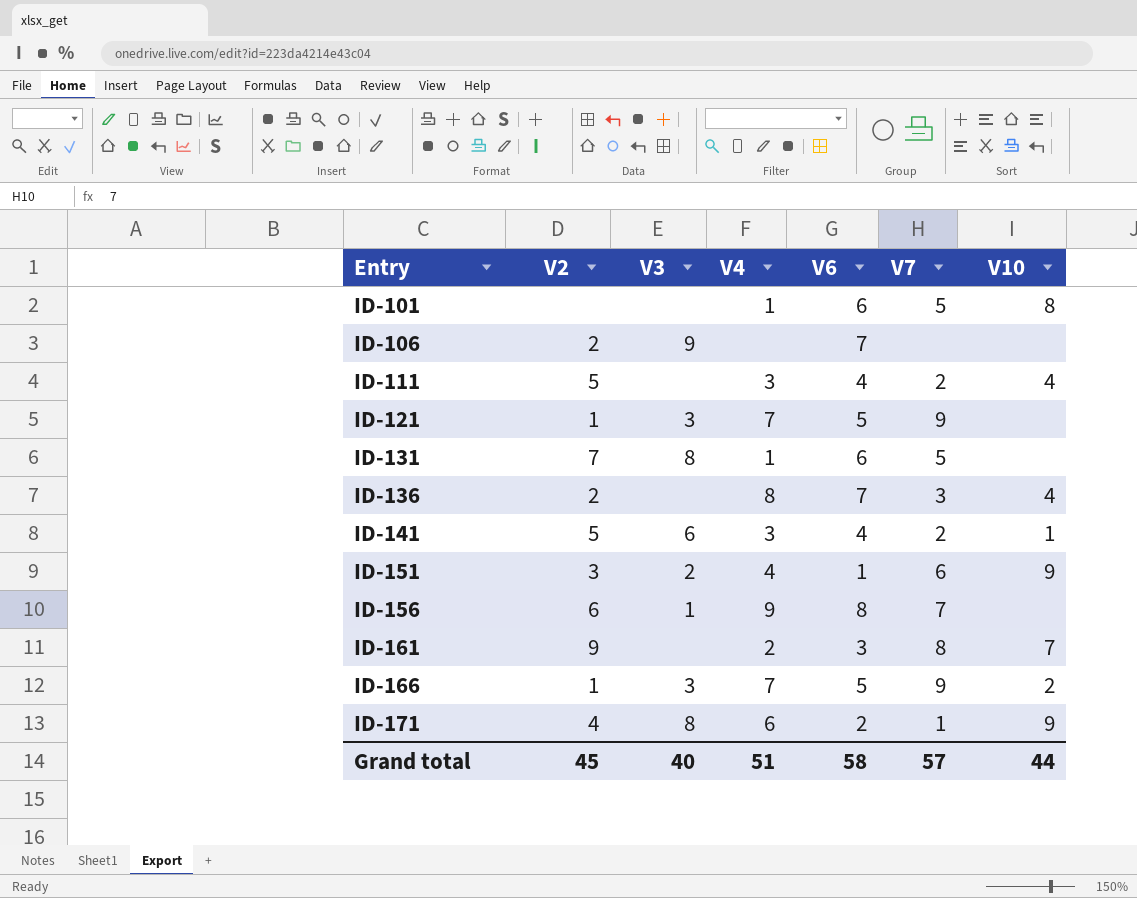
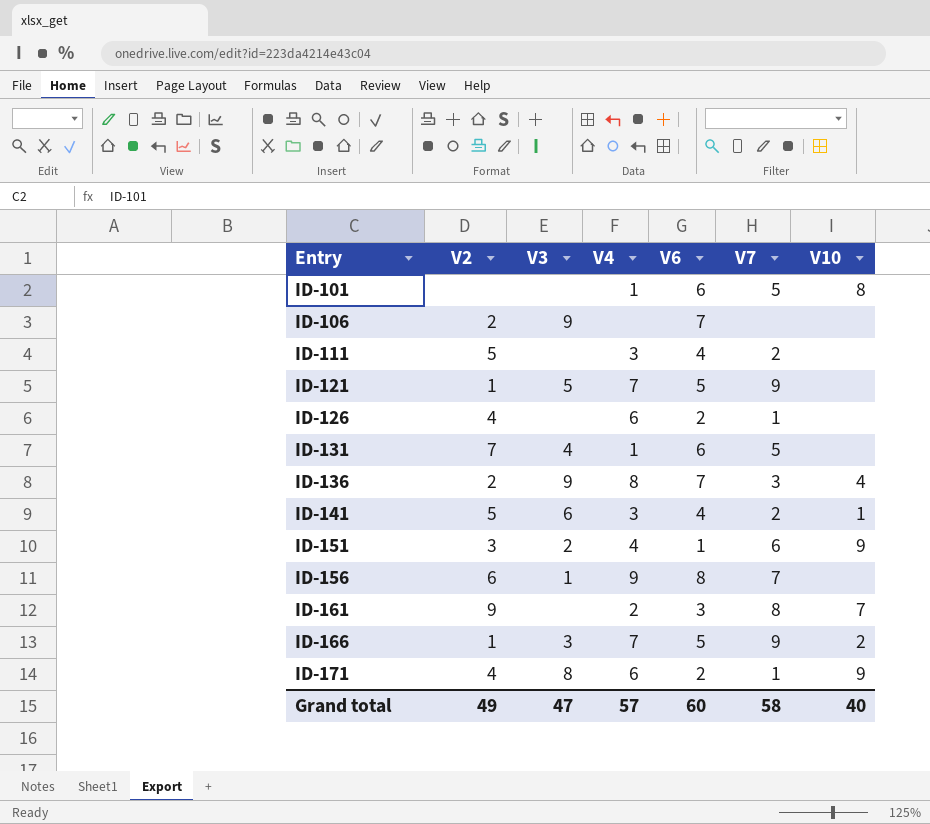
ID-111 | V10: 4 -> none
ID-121 | V3: 3 -> 5
row ID-126: none -> 4 | none | 6 | 2 | 1 | none
ID-131 | V3: 8 -> 4
ID-136 | V3: none -> 9
Grand total | V2: 45 -> 49
Grand total | V3: 40 -> 47
Grand total | V4: 51 -> 57
Grand total | V6: 58 -> 60
Grand total | V7: 57 -> 58
Grand total | V10: 44 -> 40

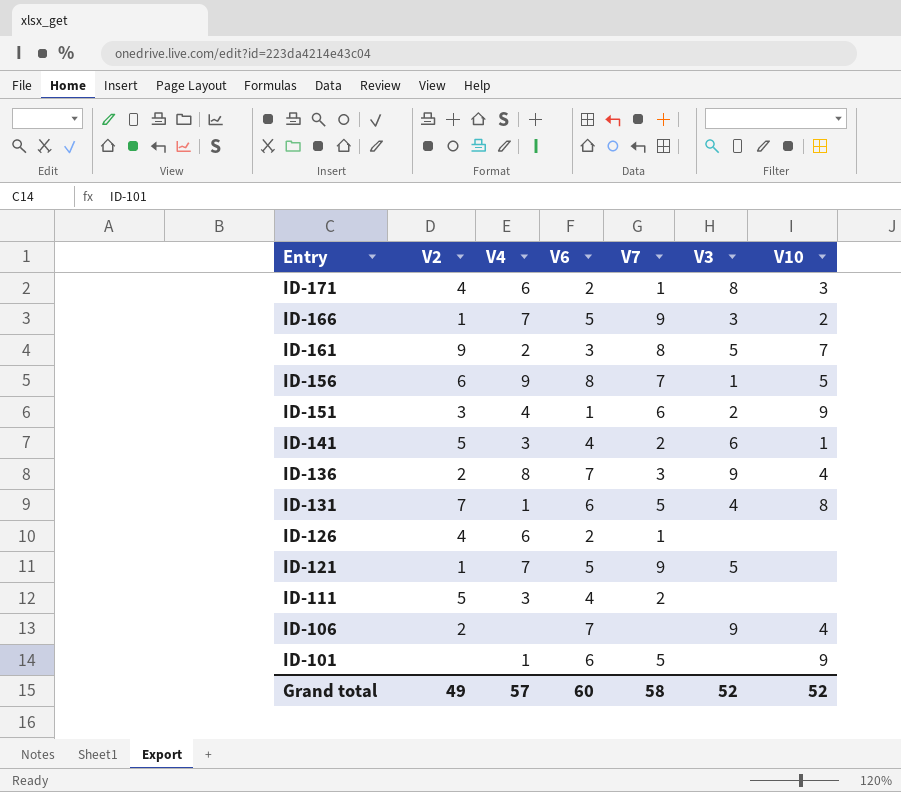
row order: Entry ascending -> Entry descending
column V3 | position: 3 -> 6
ID-171 | V10: 9 -> 3
ID-161 | V3: none -> 5
ID-156 | V10: none -> 5
ID-131 | V10: none -> 8
ID-106 | V10: none -> 4
ID-101 | V10: 8 -> 9
Grand total | V3: 47 -> 52
Grand total | V10: 40 -> 52

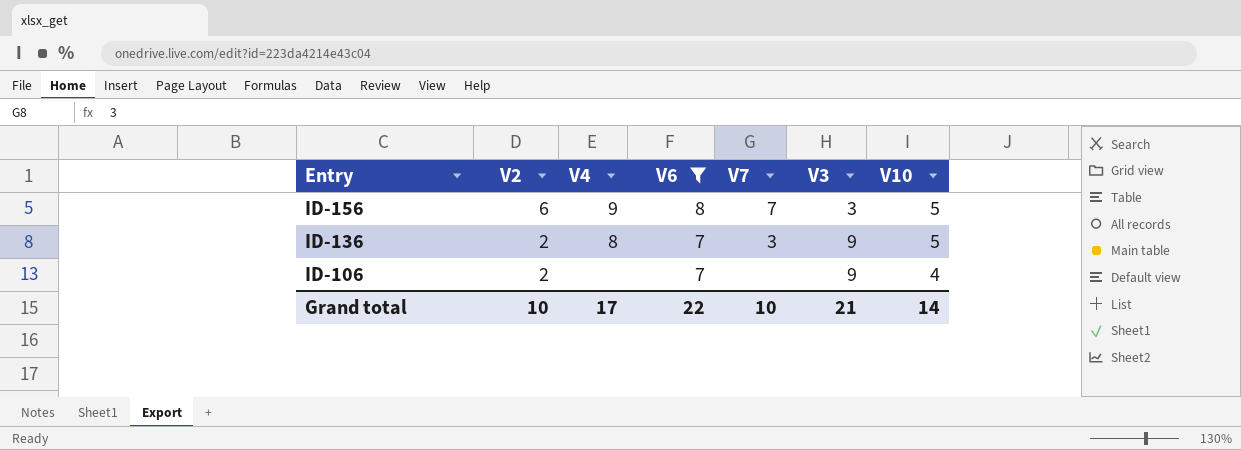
filter: none -> V6 >= 7
ID-156 | V3: 1 -> 3
ID-136 | V10: 4 -> 5
Grand total | V2: 49 -> 10
Grand total | V4: 57 -> 17
Grand total | V6: 60 -> 22
Grand total | V7: 58 -> 10
Grand total | V3: 52 -> 21
Grand total | V10: 52 -> 14

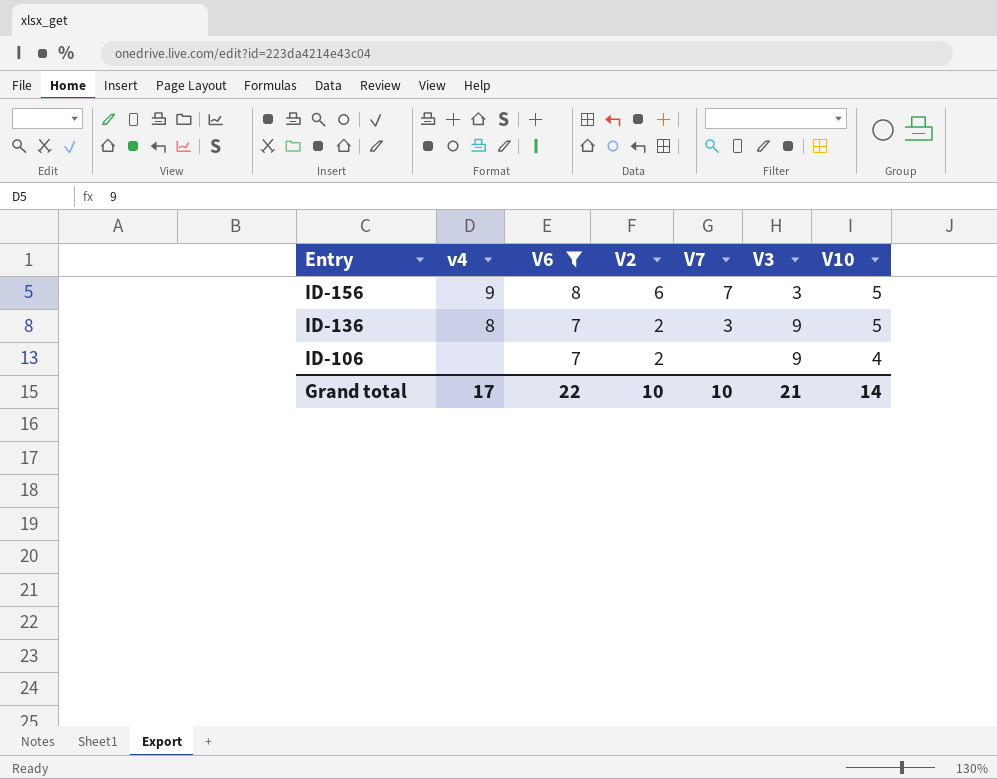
column name: V4 -> v4
column V2 | position: 2 -> 4

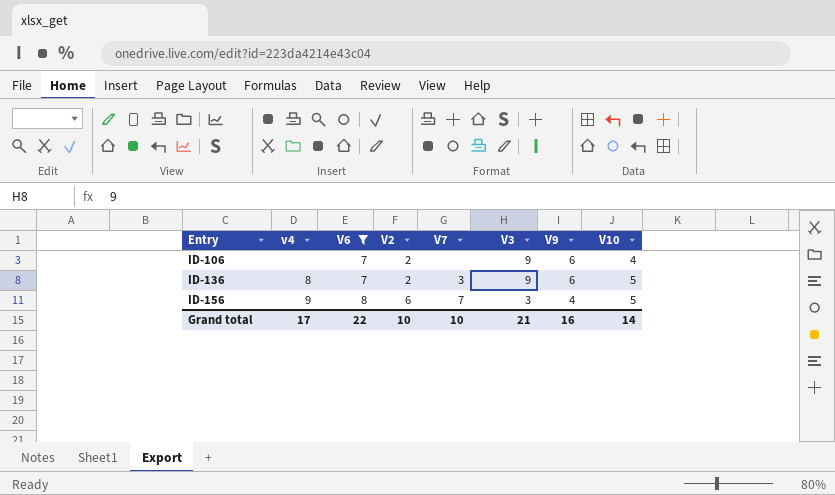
row order: Entry descending -> Entry ascending
column V9 | position: none -> 7

